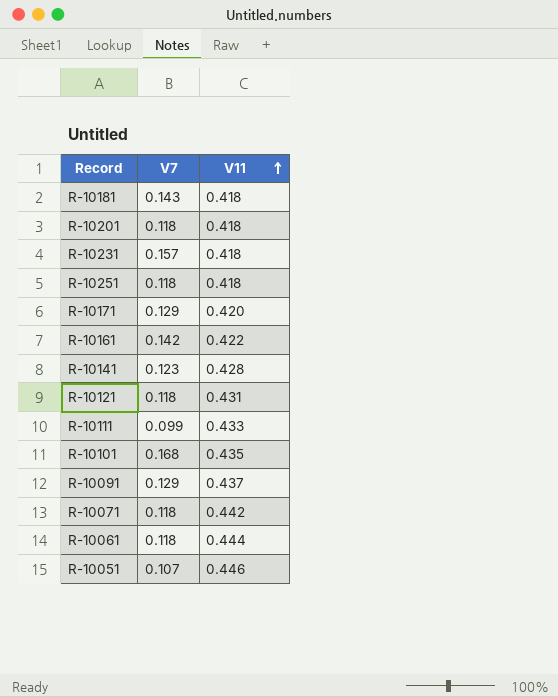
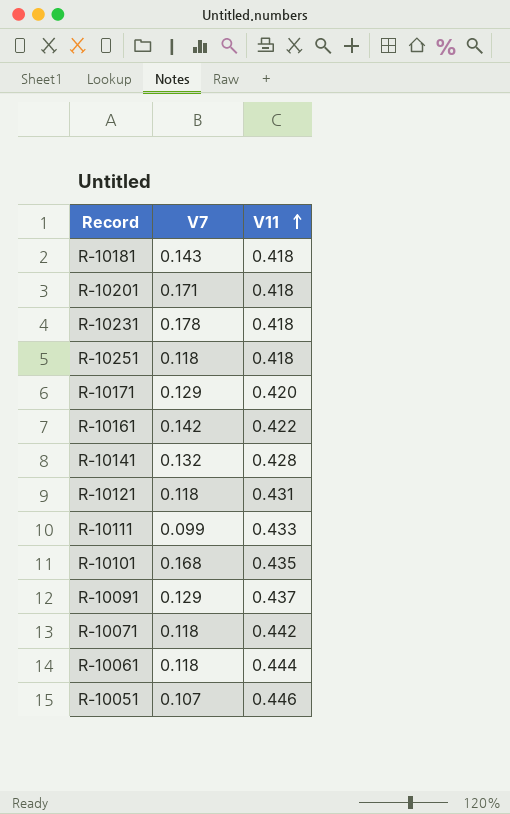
R-10201 | V7: 0.118 -> 0.171
R-10231 | V7: 0.157 -> 0.178
R-10141 | V7: 0.123 -> 0.132

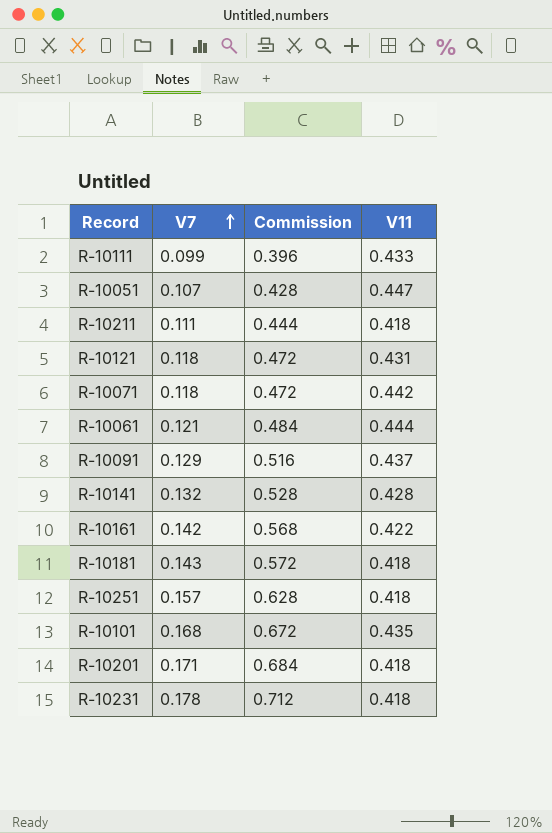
row order: V11 ascending -> V7 ascending
column Commission | formula: none -> [V7] * 4
row R-10171: 0.129 | 0.420 -> none
R-10051 | V11: 0.446 -> 0.447
row R-10211: none -> 0.111 | 0.444 | 0.418
R-10061 | V7: 0.118 -> 0.121
R-10251 | V7: 0.118 -> 0.157

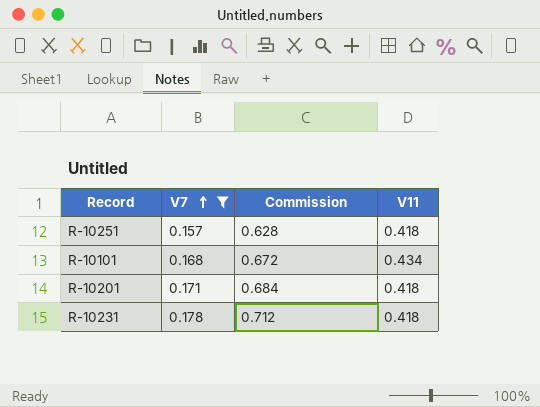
filter: none -> V7 >= 0.157
R-10101 | V11: 0.435 -> 0.434

